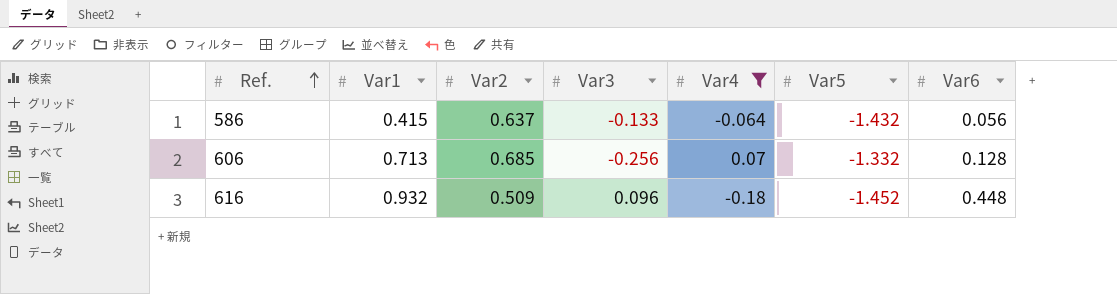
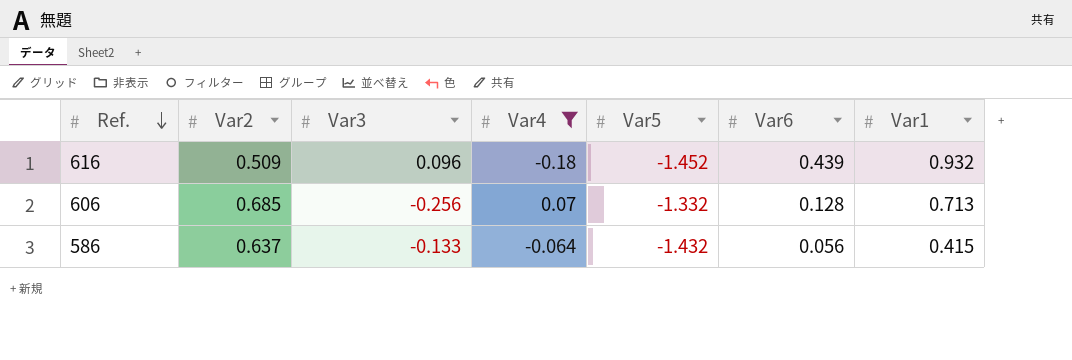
row order: Ref. ascending -> Ref. descending
column Var1 | position: 2 -> 7
616 | Var6: 0.448 -> 0.439

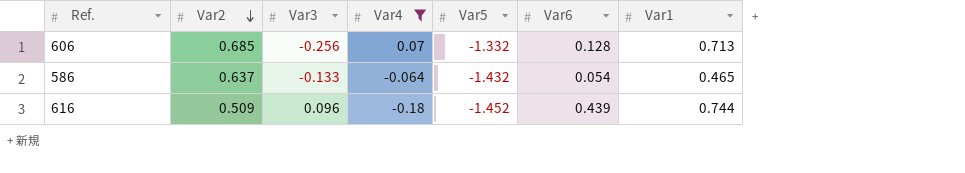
row order: Ref. descending -> Var2 descending
586 | Var6: 0.056 -> 0.054
586 | Var1: 0.415 -> 0.465
616 | Var1: 0.932 -> 0.744

